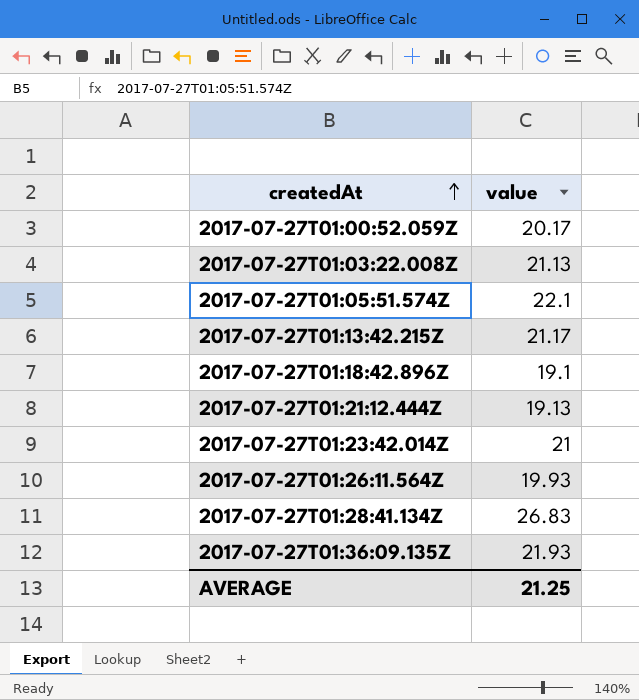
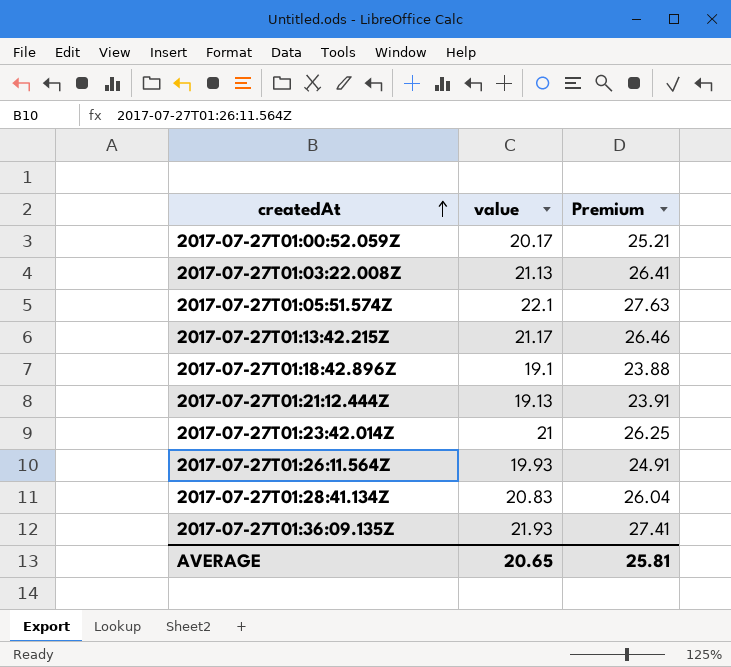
column Premium | formula: none -> [value] * 1.25
2017-07-27T01:28:41.134Z | value: 26.83 -> 20.83
AVERAGE | value: 21.25 -> 20.65

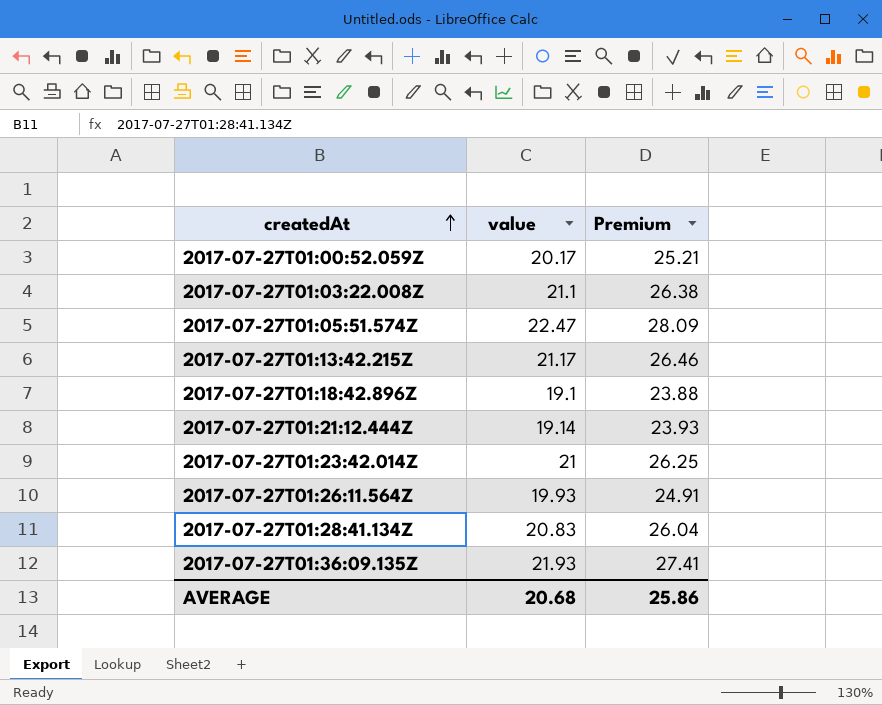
2017-07-27T01:03:22.008Z | value: 21.13 -> 21.1
2017-07-27T01:03:22.008Z | Premium: 26.41 -> 26.38
2017-07-27T01:05:51.574Z | value: 22.1 -> 22.47
2017-07-27T01:05:51.574Z | Premium: 27.63 -> 28.09
2017-07-27T01:21:12.444Z | value: 19.13 -> 19.14
2017-07-27T01:21:12.444Z | Premium: 23.91 -> 23.93
AVERAGE | value: 20.65 -> 20.68
AVERAGE | Premium: 25.81 -> 25.86

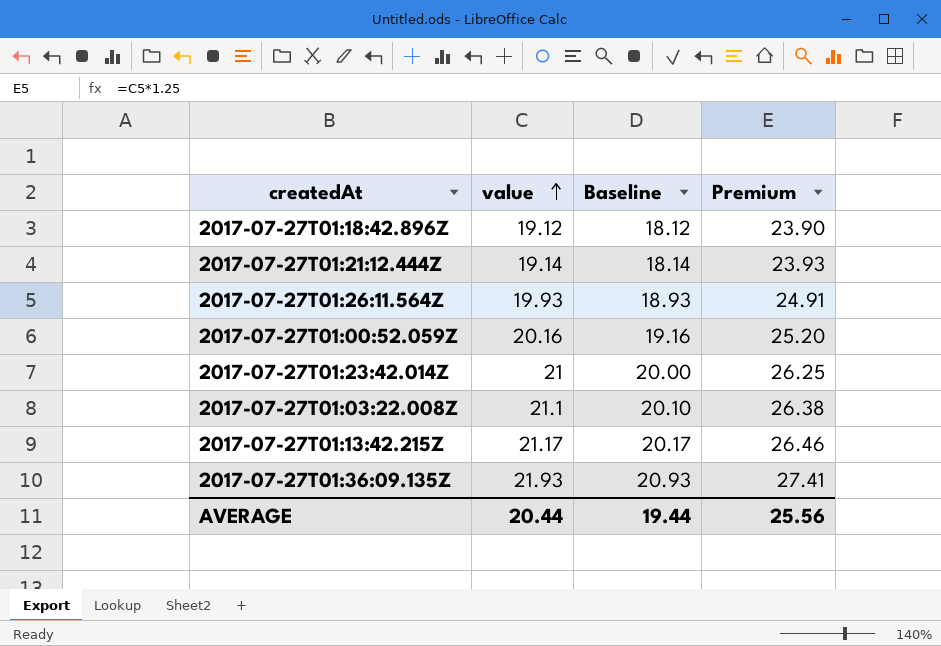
row order: createdAt ascending -> value ascending
column Baseline | formula: none -> [value] - 1
row 2017-07-27T01:05:51.574Z: 22.47 | 28.09 -> none
row 2017-07-27T01:28:41.134Z: 20.83 | 26.04 -> none
2017-07-27T01:18:42.896Z | value: 19.1 -> 19.12
2017-07-27T01:18:42.896Z | Premium: 23.88 -> 23.90
2017-07-27T01:00:52.059Z | value: 20.17 -> 20.16
2017-07-27T01:00:52.059Z | Premium: 25.21 -> 25.20
AVERAGE | value: 20.68 -> 20.44
AVERAGE | Premium: 25.86 -> 25.56

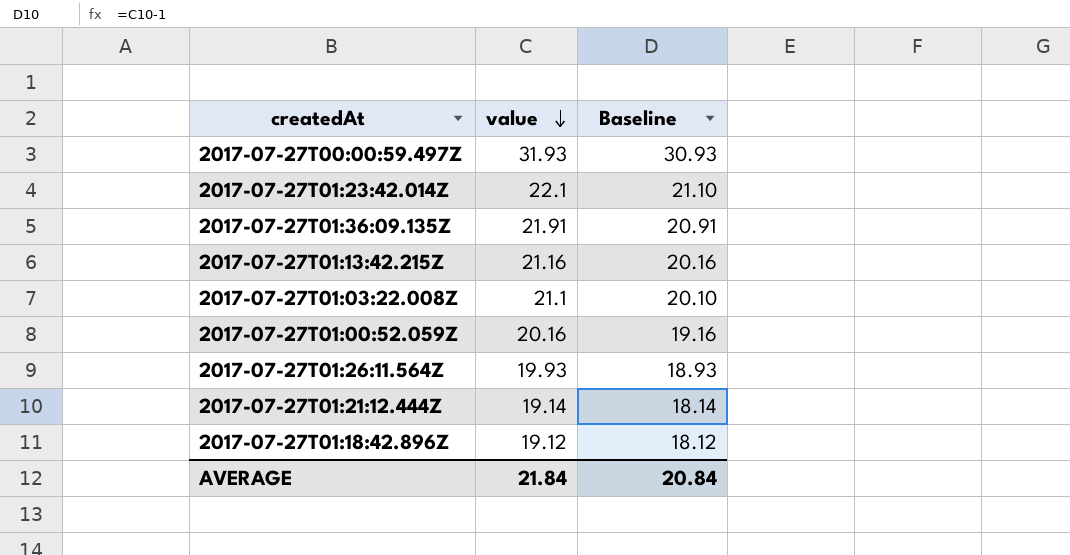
row order: value ascending -> value descending
column Premium | formula: [value] * 1.25 -> none
row 2017-07-27T00:00:59.497Z: none -> 31.93 | 30.93
2017-07-27T01:23:42.014Z | value: 21 -> 22.1
2017-07-27T01:23:42.014Z | Baseline: 20.00 -> 21.10
2017-07-27T01:36:09.135Z | value: 21.93 -> 21.91
2017-07-27T01:36:09.135Z | Baseline: 20.93 -> 20.91
2017-07-27T01:13:42.215Z | value: 21.17 -> 21.16
2017-07-27T01:13:42.215Z | Baseline: 20.17 -> 20.16
AVERAGE | value: 20.44 -> 21.84
AVERAGE | Baseline: 19.44 -> 20.84

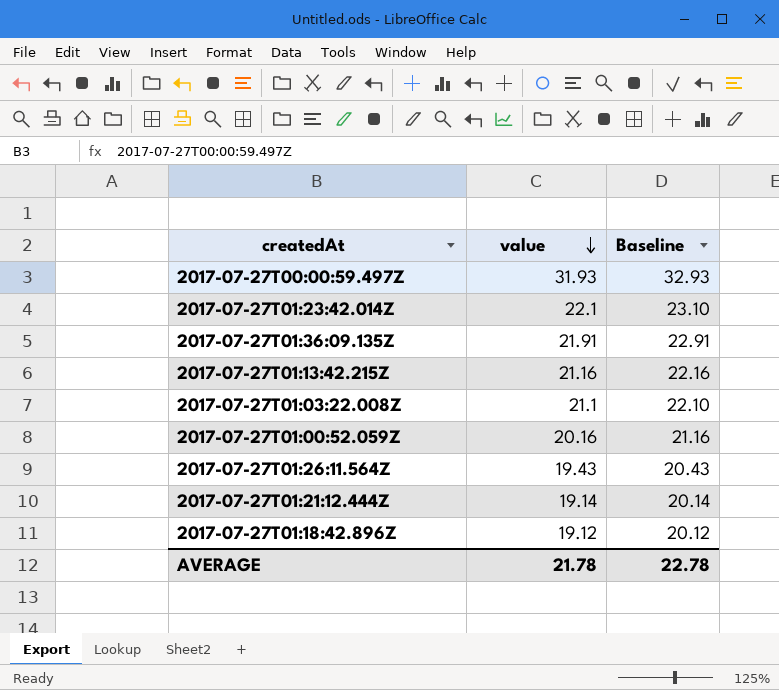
column Baseline | formula: [value] - 1 -> [value] + 1
2017-07-27T01:26:11.564Z | value: 19.93 -> 19.43
AVERAGE | value: 21.84 -> 21.78
AVERAGE | Baseline: 20.84 -> 22.78

